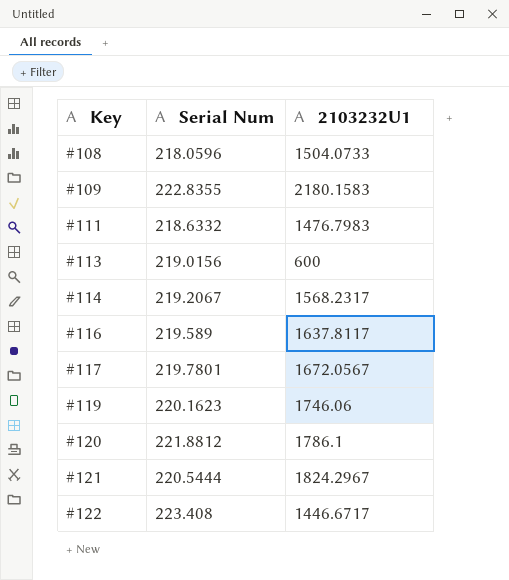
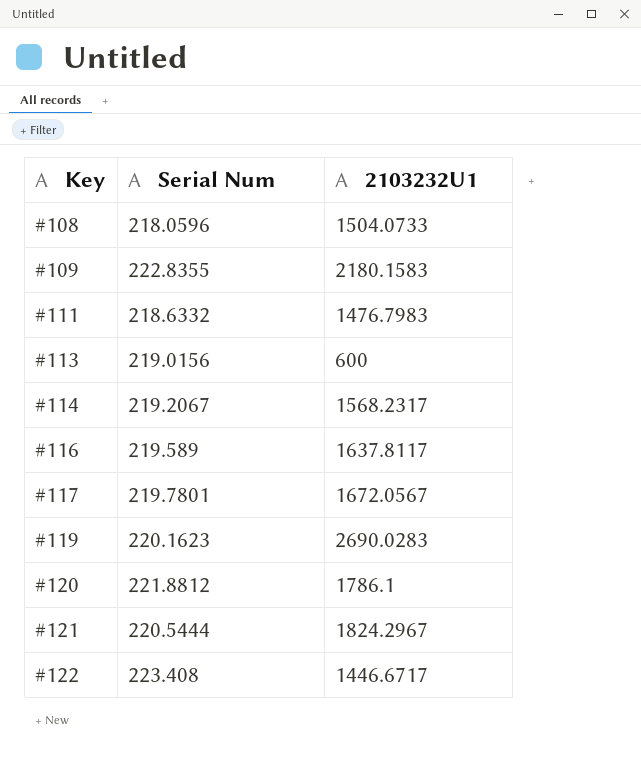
#119 | 2103232U1: 1746.06 -> 2690.0283

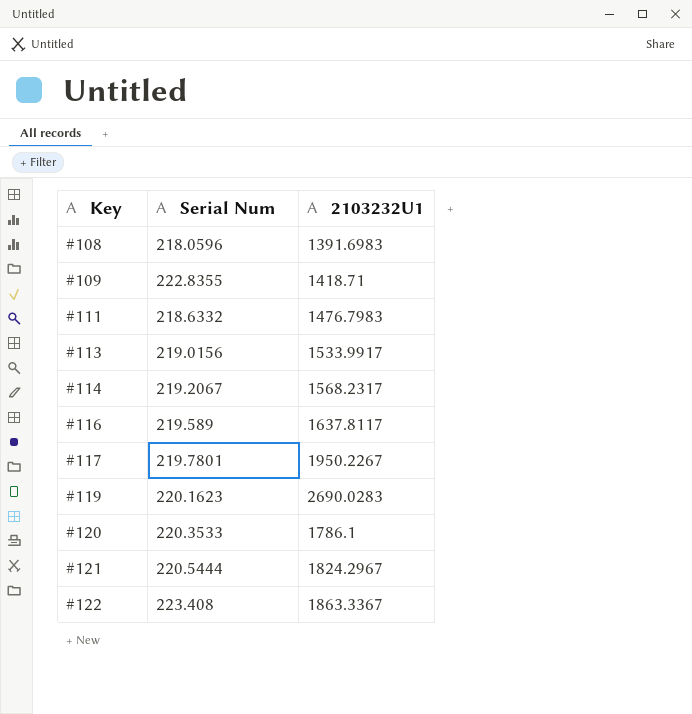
#108 | 2103232U1: 1504.0733 -> 1391.6983
#109 | 2103232U1: 2180.1583 -> 1418.71
#113 | 2103232U1: 600 -> 1533.9917
#117 | 2103232U1: 1672.0567 -> 1950.2267
#120 | Serial Num: 221.8812 -> 220.3533
#122 | 2103232U1: 1446.6717 -> 1863.3367

